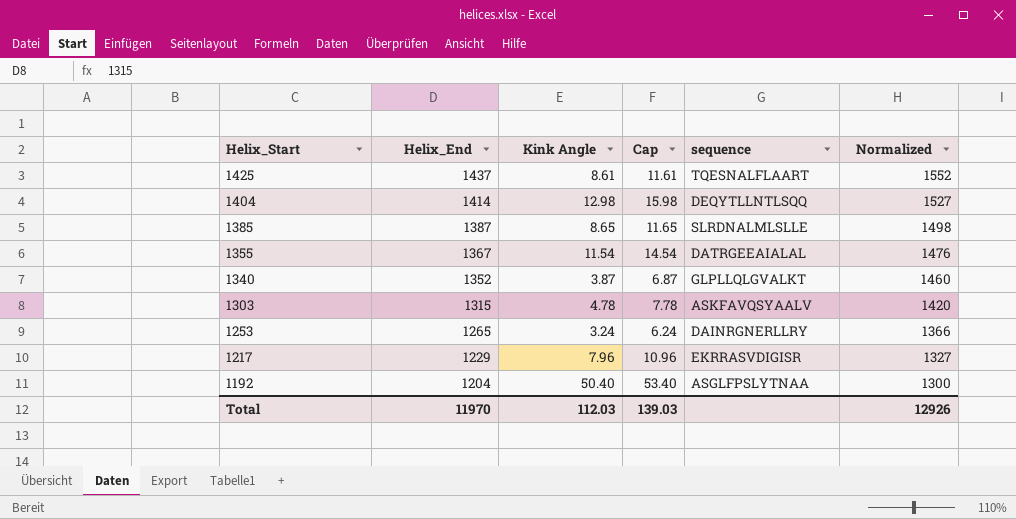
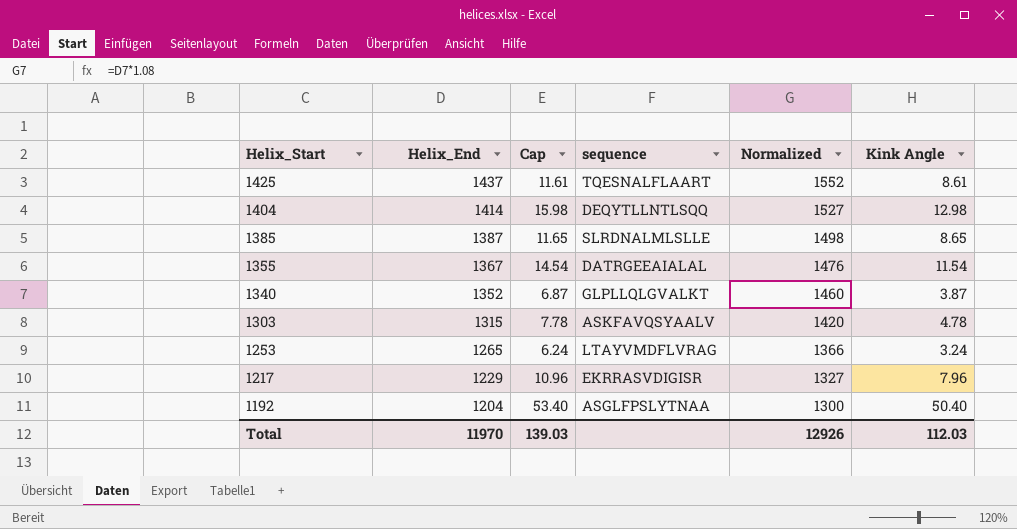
column Kink Angle | position: 3 -> 6
1253 | sequence: DAINRGNERLLRY -> LTAYVMDFLVRAG

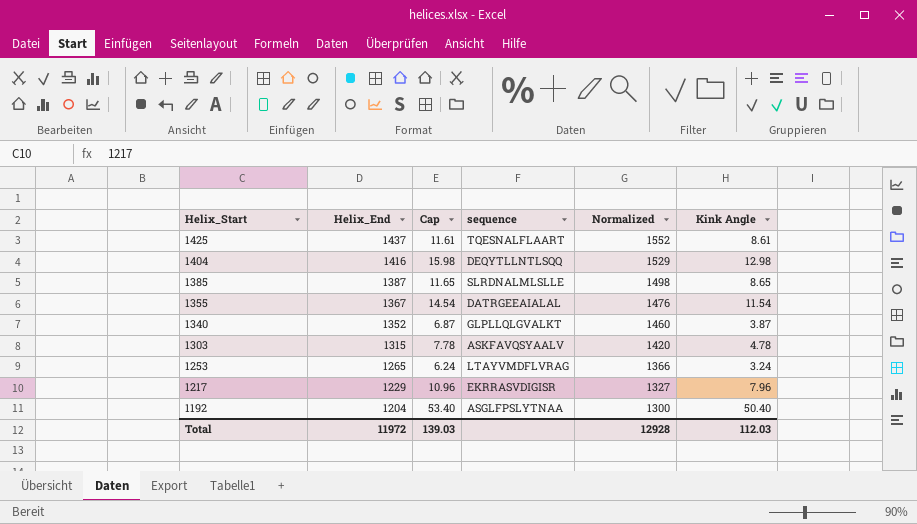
1404 | Helix_End: 1414 -> 1416
1404 | Normalized: 1527 -> 1529
Total | Helix_End: 11970 -> 11972
Total | Normalized: 12926 -> 12928

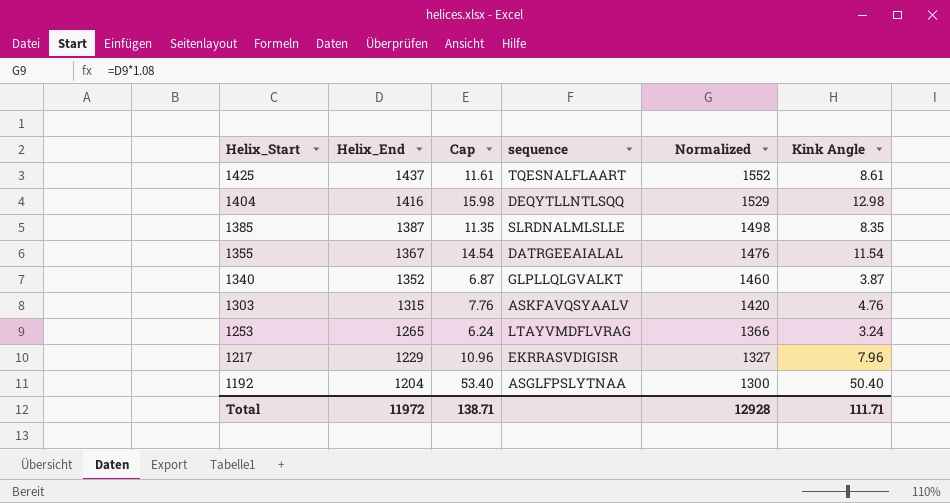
1385 | Cap: 11.65 -> 11.35
1385 | Kink Angle: 8.65 -> 8.35
1303 | Cap: 7.78 -> 7.76
1303 | Kink Angle: 4.78 -> 4.76
Total | Cap: 139.03 -> 138.71
Total | Kink Angle: 112.03 -> 111.71

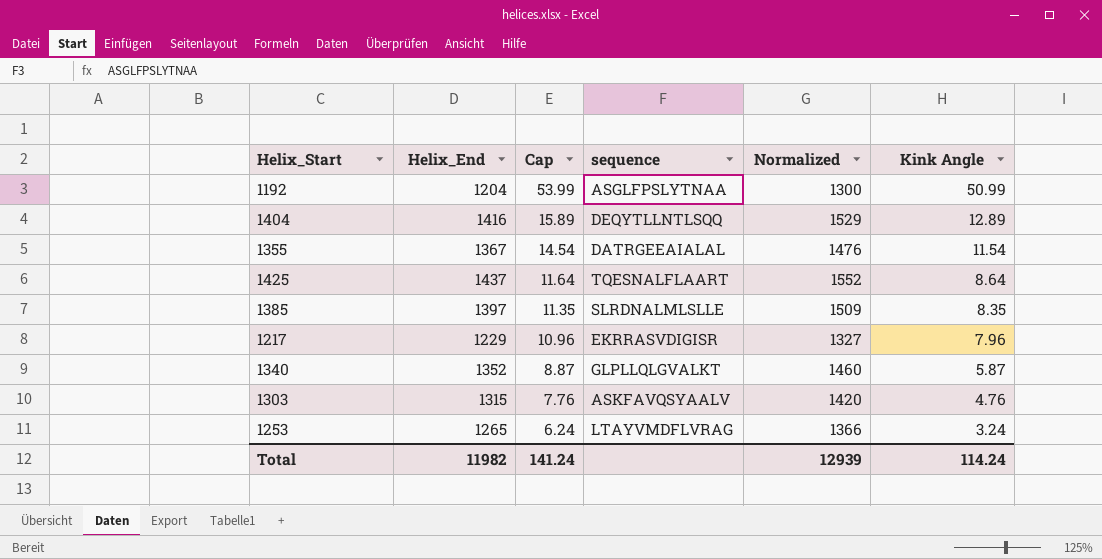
row order: Helix_Start descending -> Cap descending
1192 | Cap: 53.40 -> 53.99
1192 | Kink Angle: 50.40 -> 50.99
1404 | Cap: 15.98 -> 15.89
1404 | Kink Angle: 12.98 -> 12.89
1425 | Cap: 11.61 -> 11.64
1425 | Kink Angle: 8.61 -> 8.64
1385 | Helix_End: 1387 -> 1397
1385 | Normalized: 1498 -> 1509
1340 | Cap: 6.87 -> 8.87
1340 | Kink Angle: 3.87 -> 5.87
Total | Helix_End: 11972 -> 11982
Total | Cap: 138.71 -> 141.24
Total | Normalized: 12928 -> 12939
Total | Kink Angle: 111.71 -> 114.24

